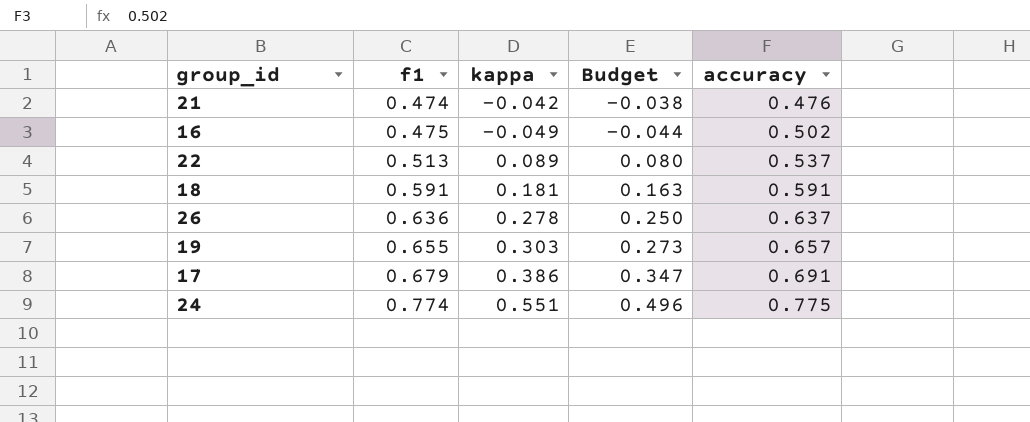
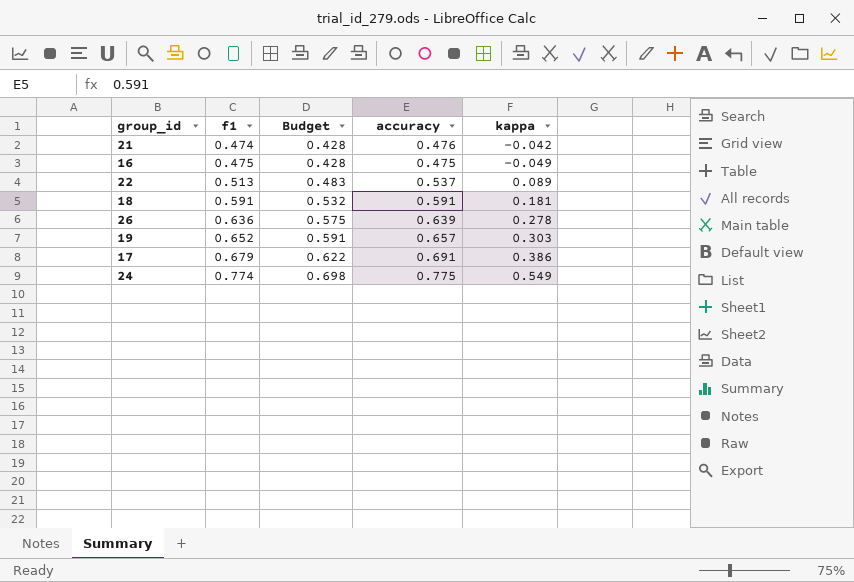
column Budget | formula: [kappa] * 0.9 -> [accuracy] * 0.9
column kappa | position: 3 -> 5
16 | accuracy: 0.502 -> 0.475
26 | accuracy: 0.637 -> 0.639
19 | f1: 0.655 -> 0.652
24 | kappa: 0.551 -> 0.549

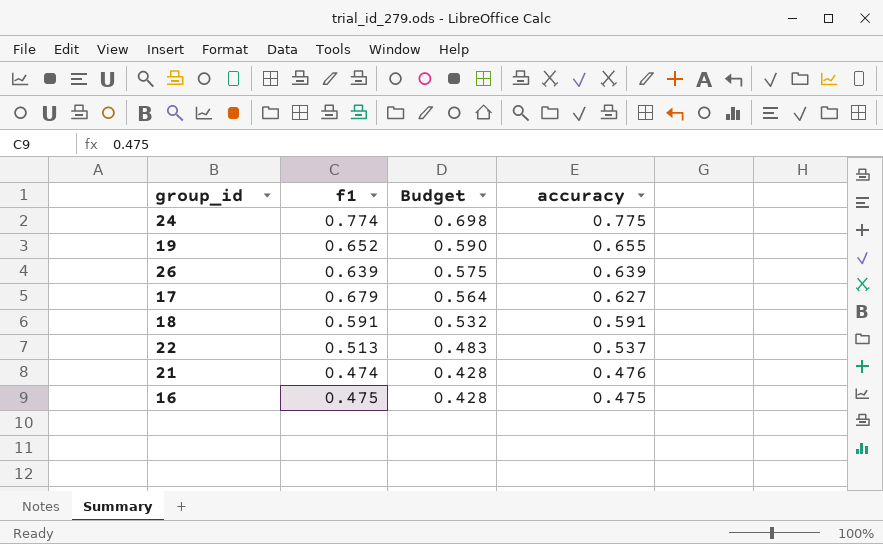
row order: f1 ascending -> Budget descending
column kappa | position: 5 -> none
19 | Budget: 0.591 -> 0.590
19 | accuracy: 0.657 -> 0.655
26 | f1: 0.636 -> 0.639
17 | Budget: 0.622 -> 0.564
17 | accuracy: 0.691 -> 0.627

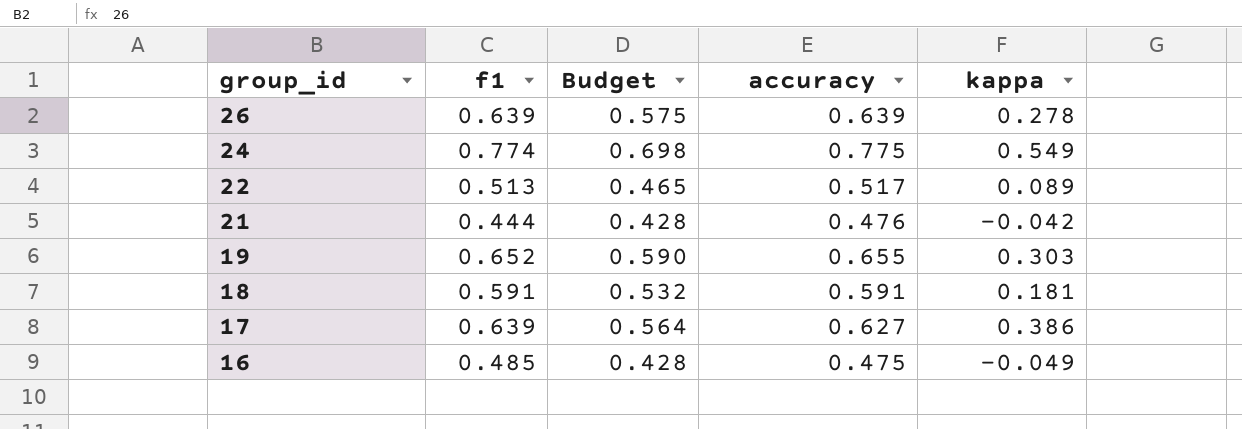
row order: Budget descending -> group_id descending
column kappa | position: none -> 5
22 | Budget: 0.483 -> 0.465
22 | accuracy: 0.537 -> 0.517
21 | f1: 0.474 -> 0.444
17 | f1: 0.679 -> 0.639
16 | f1: 0.475 -> 0.485

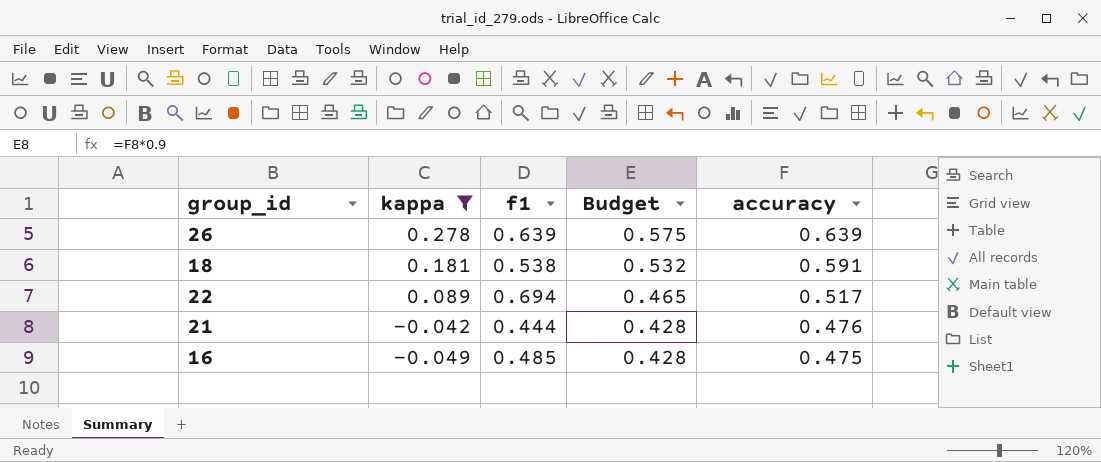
filter: none -> kappa <= 0.278
row order: group_id descending -> kappa descending
column kappa | position: 5 -> 2
18 | f1: 0.591 -> 0.538
22 | f1: 0.513 -> 0.694

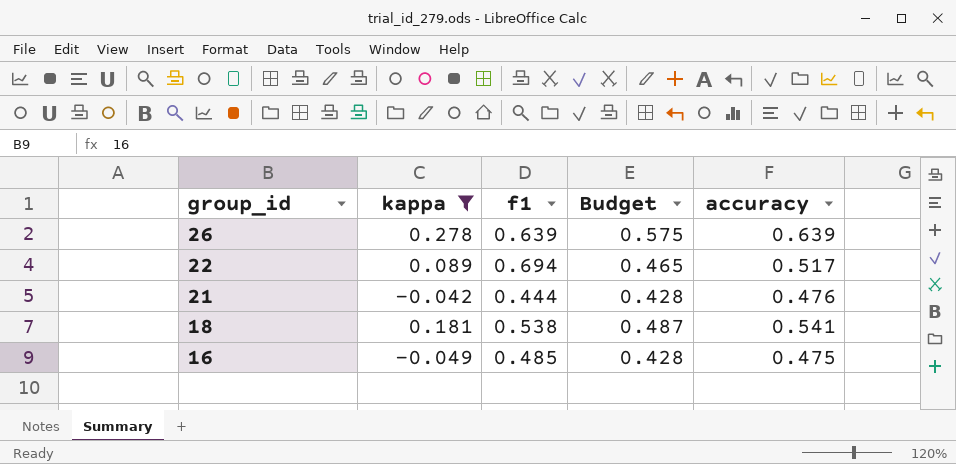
row order: kappa descending -> group_id descending
18 | Budget: 0.532 -> 0.487
18 | accuracy: 0.591 -> 0.541

